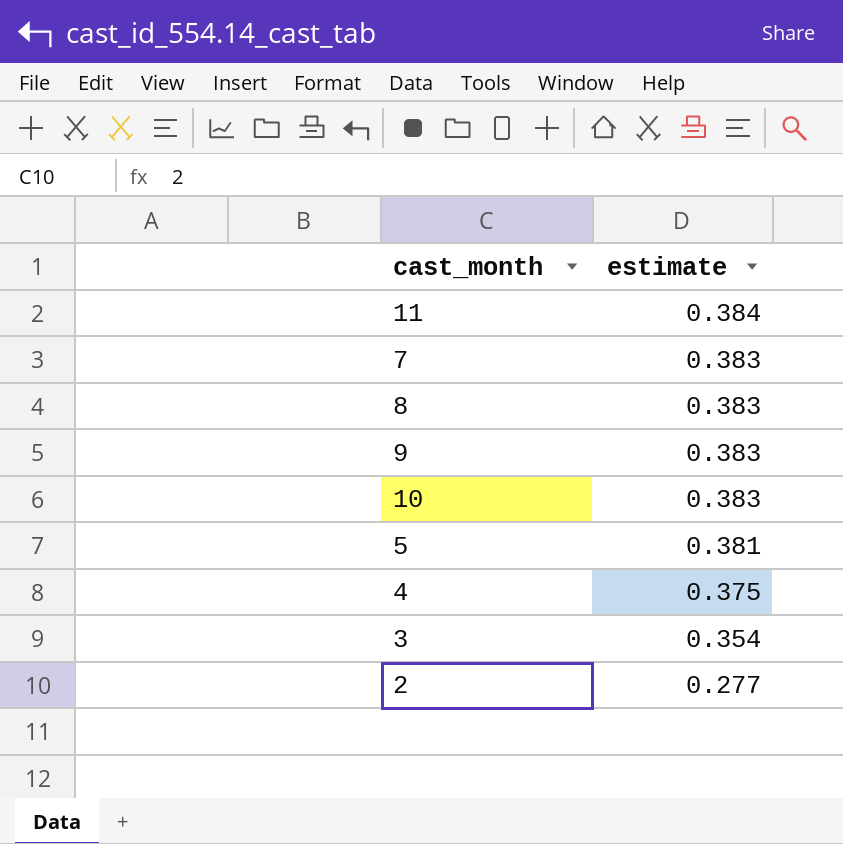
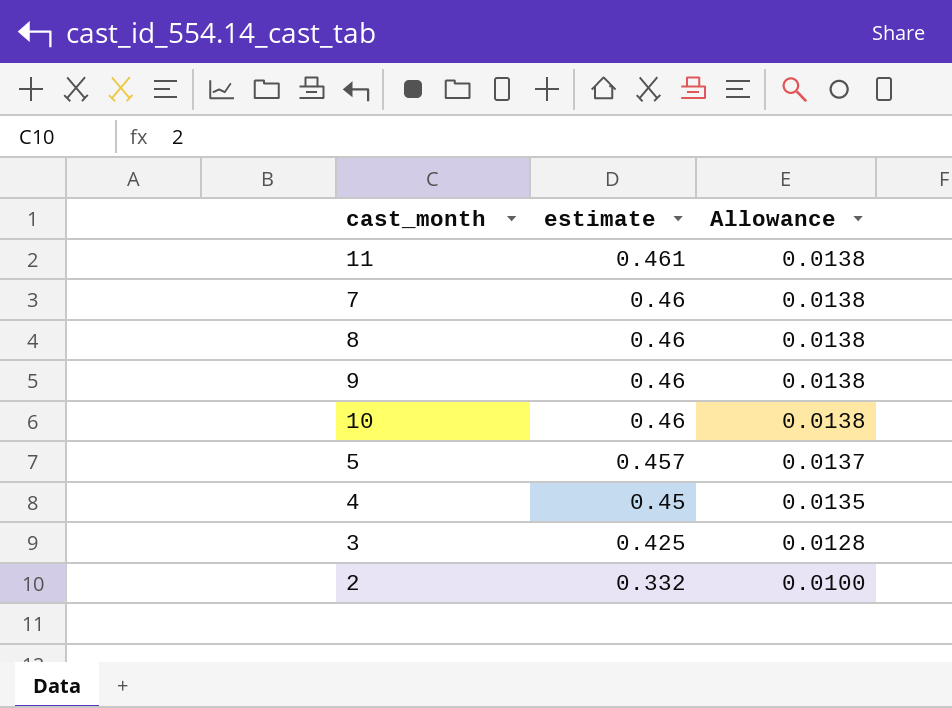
column Allowance | formula: none -> [estimate] * 0.03
11 | estimate: 0.384 -> 0.461
7 | estimate: 0.383 -> 0.46
8 | estimate: 0.383 -> 0.46
9 | estimate: 0.383 -> 0.46
10 | estimate: 0.383 -> 0.46
5 | estimate: 0.381 -> 0.457
4 | estimate: 0.375 -> 0.45
3 | estimate: 0.354 -> 0.425
2 | estimate: 0.277 -> 0.332

